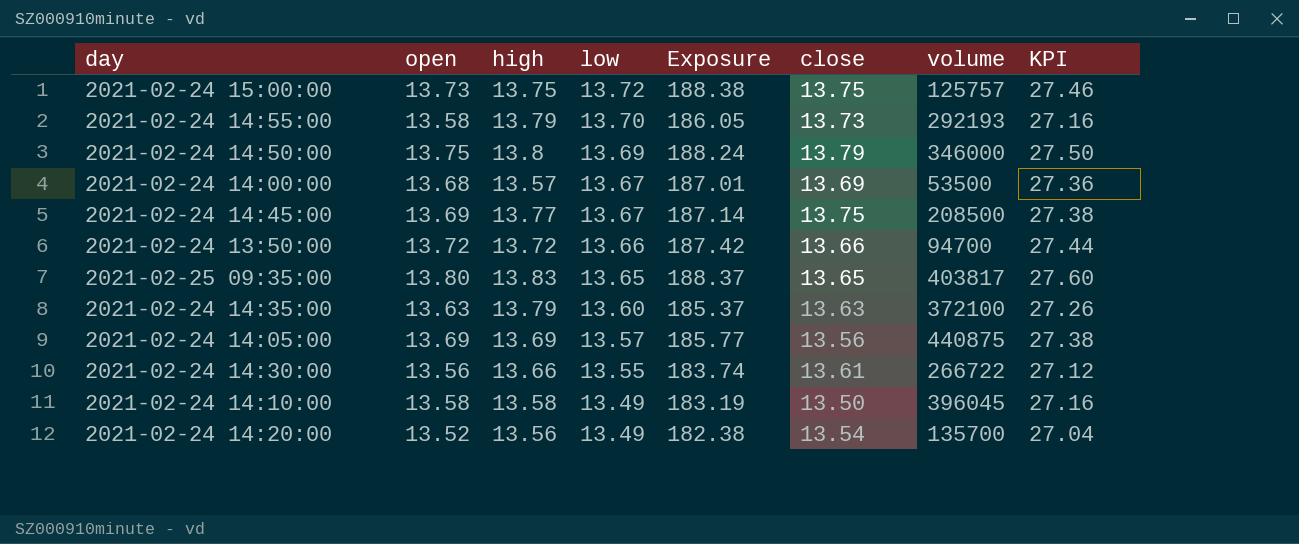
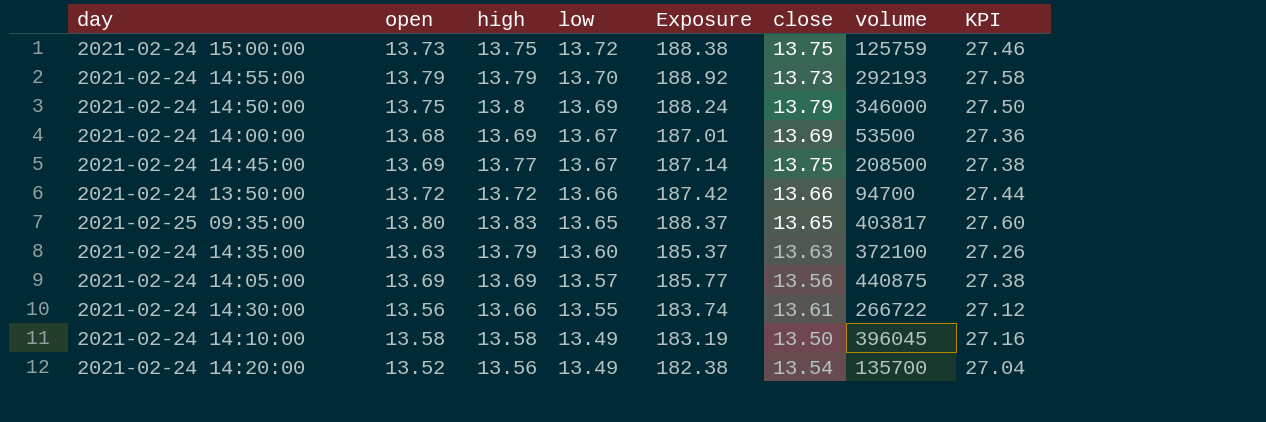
2021-02-24 15:00:00 | volume: 125757 -> 125759
2021-02-24 14:55:00 | open: 13.58 -> 13.79
2021-02-24 14:55:00 | Exposure: 186.05 -> 188.92
2021-02-24 14:55:00 | KPI: 27.16 -> 27.58
2021-02-24 14:00:00 | high: 13.57 -> 13.69

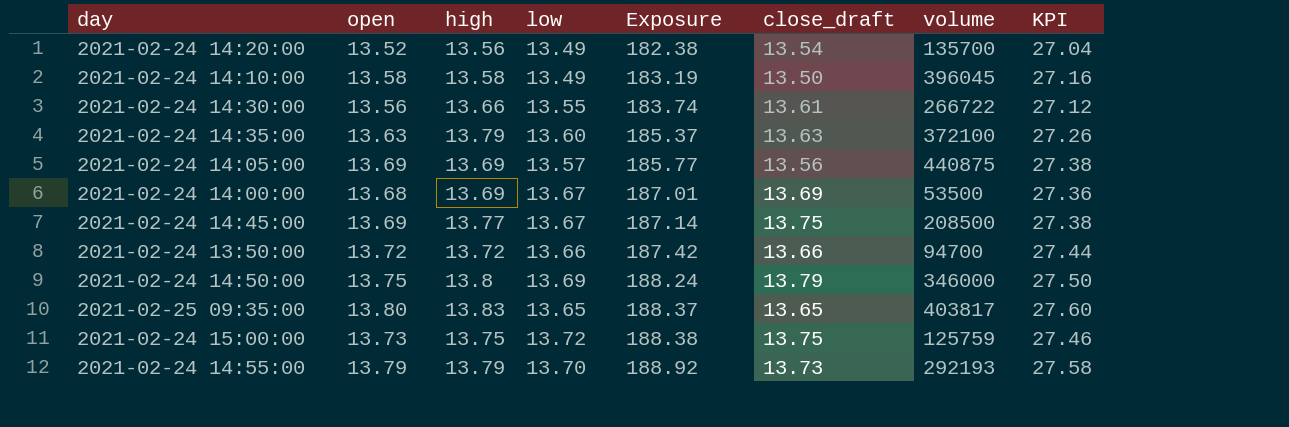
row order: low descending -> Exposure ascending
column name: close -> close_draft

